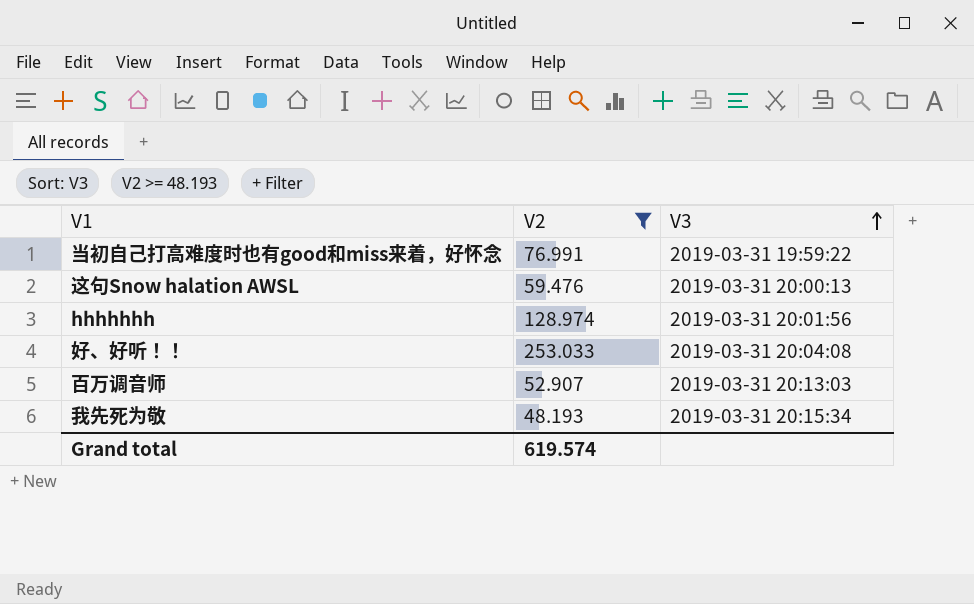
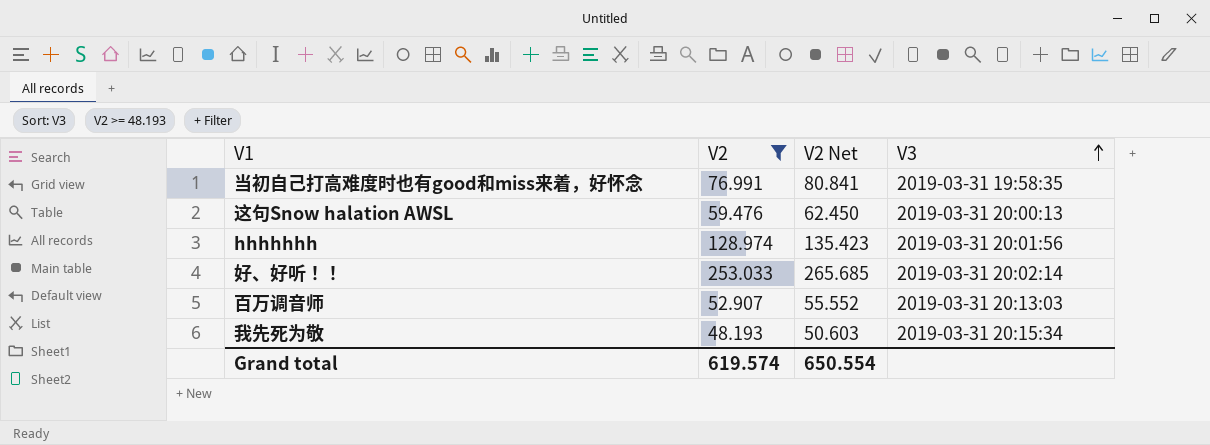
column V2 Net | formula: none -> [V2] * 1.05
当初自己打高难度时也有good和miss来着，好怀念 | V3: 2019-03-31 19:59:22 -> 2019-03-31 19:58:35
好、好听！！ | V3: 2019-03-31 20:04:08 -> 2019-03-31 20:02:14

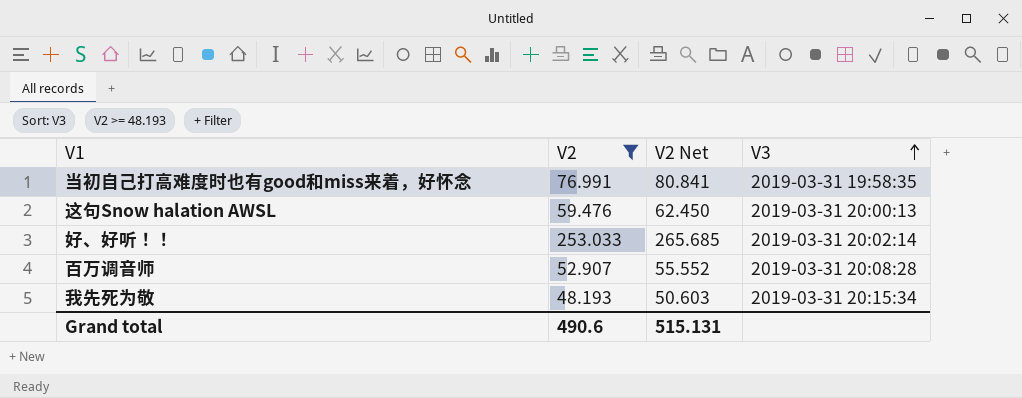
row hhhhhhh: 128.974 | 135.423 | 2019-03-31 20:01:56 -> none
百万调音师 | V3: 2019-03-31 20:13:03 -> 2019-03-31 20:08:28
Grand total | V2: 619.574 -> 490.6
Grand total | V2 Net: 650.554 -> 515.131

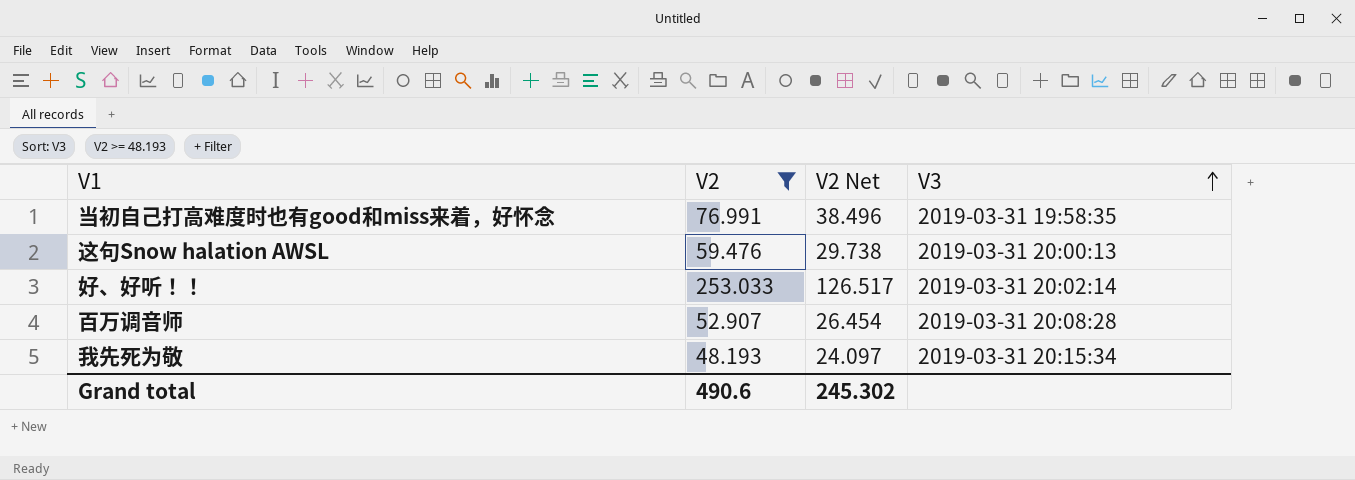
column V2 Net | formula: [V2] * 1.05 -> [V2] * 0.5
Grand total | V2 Net: 515.131 -> 245.302

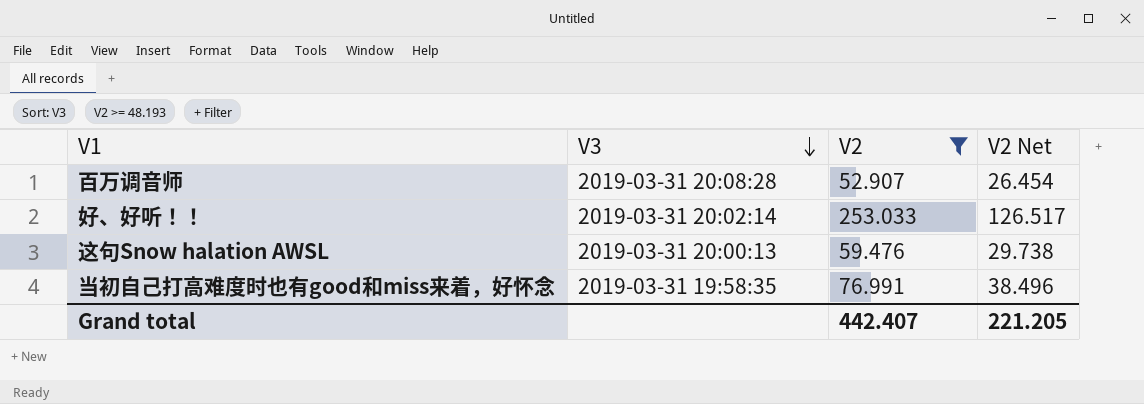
row order: V3 ascending -> V3 descending
column V3 | position: 4 -> 2
row 我先死为敬: 48.193 | 24.097 | 2019-03-31 20:15:34 -> none
Grand total | V2: 490.6 -> 442.407
Grand total | V2 Net: 245.302 -> 221.205

